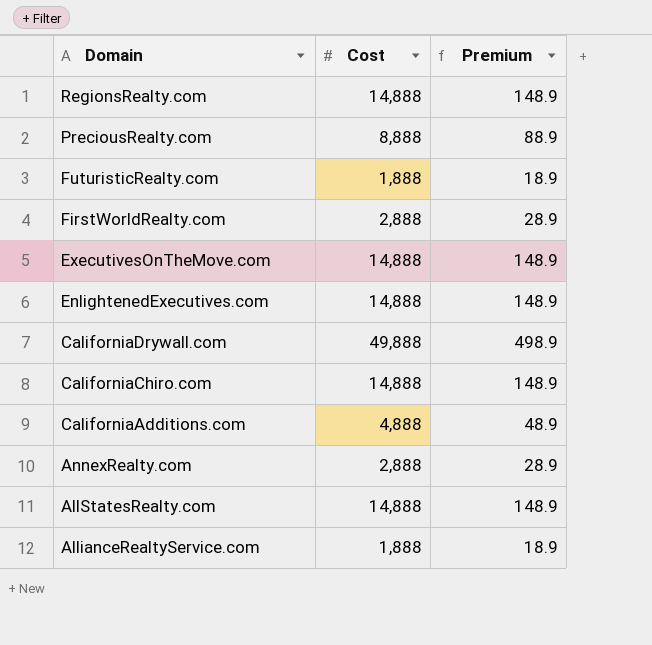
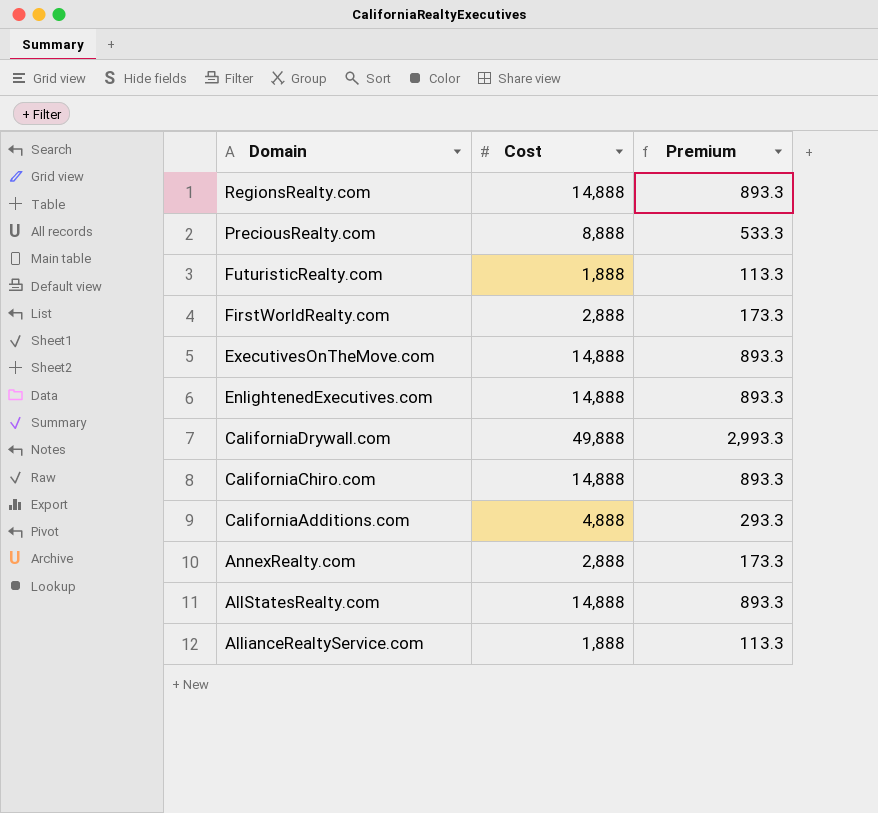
column Premium | formula: [Cost] * 0.01 -> [Cost] * 0.06

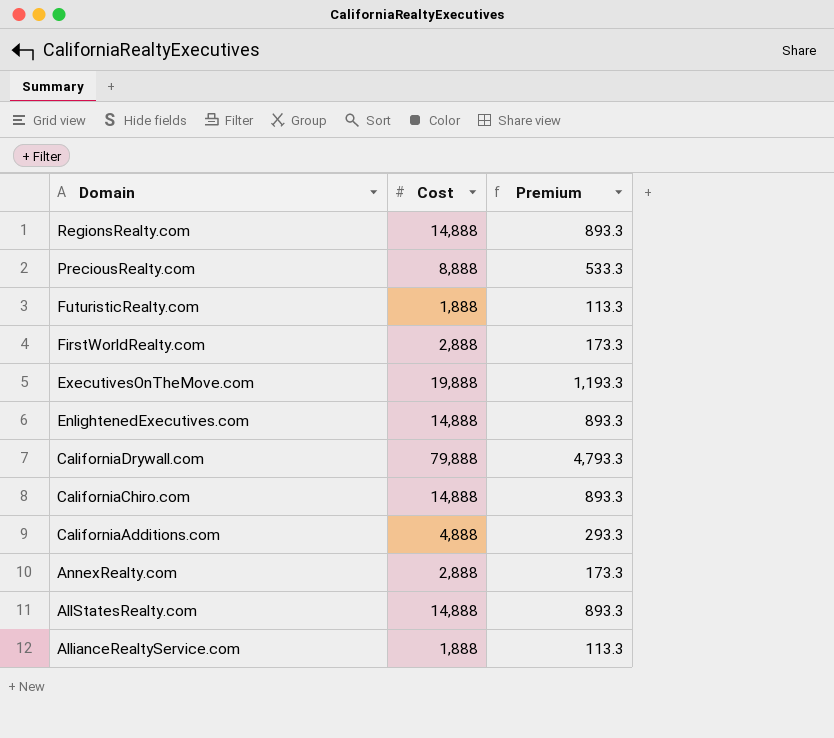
ExecutivesOnTheMove.com | Cost: 14,888 -> 19,888
ExecutivesOnTheMove.com | Premium: 893.3 -> 1,193.3
CaliforniaDrywall.com | Cost: 49,888 -> 79,888
CaliforniaDrywall.com | Premium: 2,993.3 -> 4,793.3

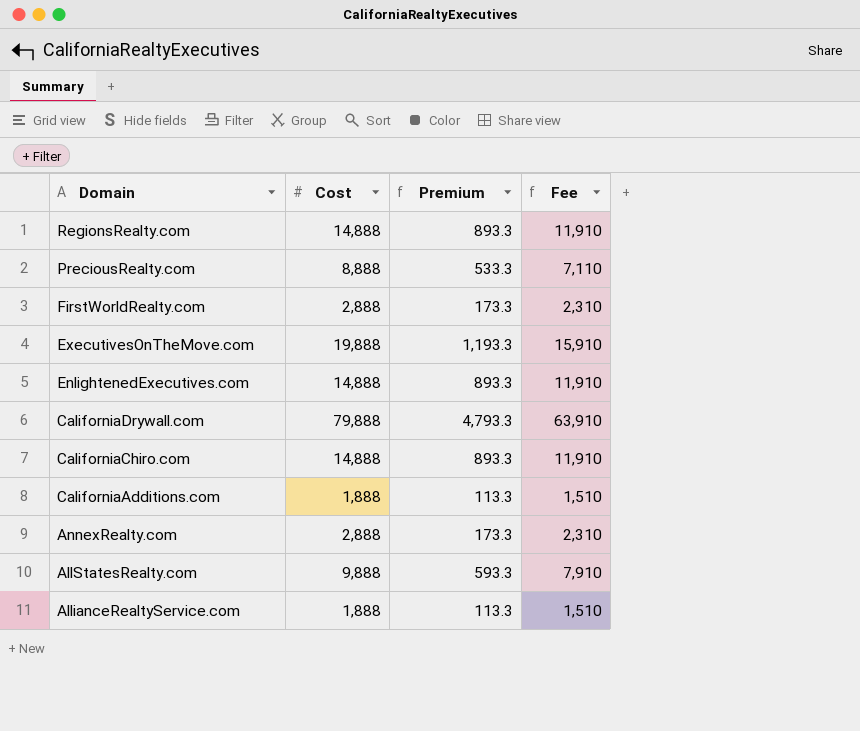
column Fee | formula: none -> [Cost] * 0.8
row FuturisticRealty.com: 1,888 | 113.3 -> none
CaliforniaAdditions.com | Cost: 4,888 -> 1,888
CaliforniaAdditions.com | Premium: 293.3 -> 113.3
AllStatesRealty.com | Cost: 14,888 -> 9,888
AllStatesRealty.com | Premium: 893.3 -> 593.3

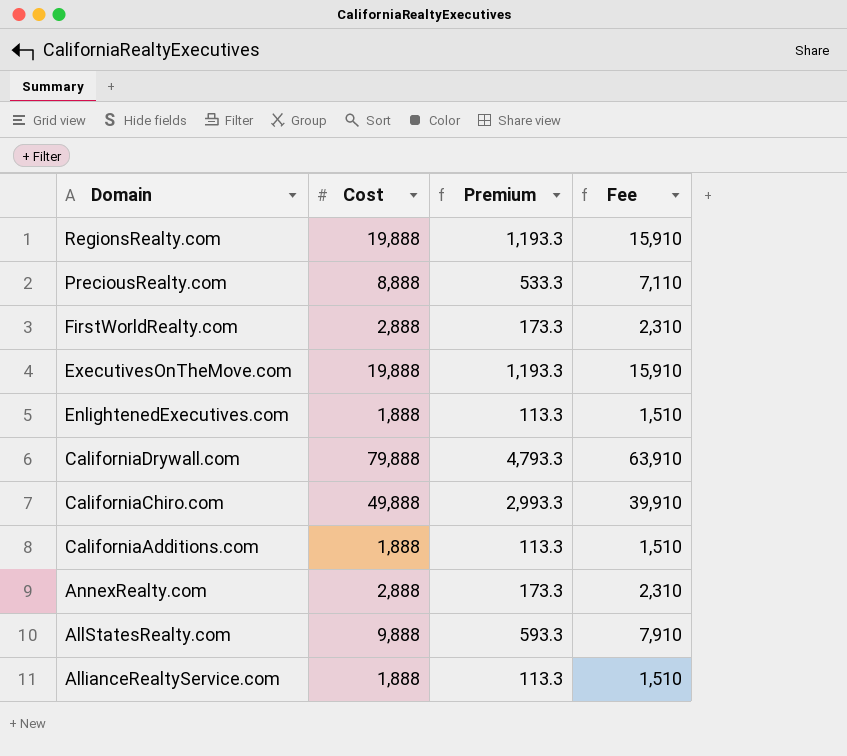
RegionsRealty.com | Cost: 14,888 -> 19,888
RegionsRealty.com | Premium: 893.3 -> 1,193.3
RegionsRealty.com | Fee: 11,910 -> 15,910
EnlightenedExecutives.com | Cost: 14,888 -> 1,888
EnlightenedExecutives.com | Premium: 893.3 -> 113.3
EnlightenedExecutives.com | Fee: 11,910 -> 1,510
CaliforniaChiro.com | Cost: 14,888 -> 49,888
CaliforniaChiro.com | Premium: 893.3 -> 2,993.3
CaliforniaChiro.com | Fee: 11,910 -> 39,910

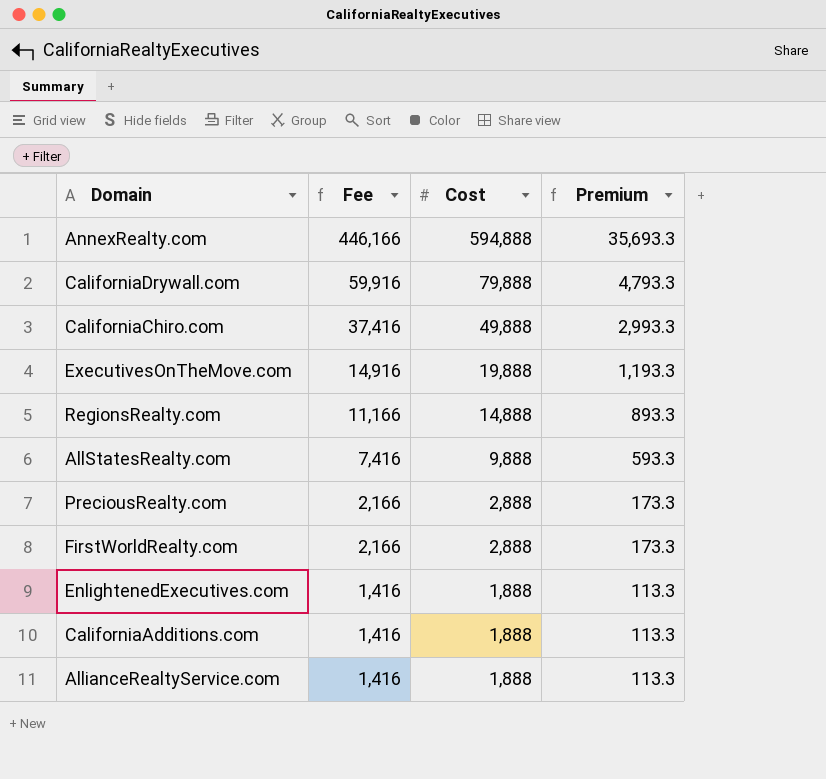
row order: Domain descending -> Fee descending
column Fee | formula: [Cost] * 0.8 -> [Cost] * 0.75
column Fee | position: 4 -> 2
AnnexRealty.com | Cost: 2,888 -> 594,888
AnnexRealty.com | Premium: 173.3 -> 35,693.3
RegionsRealty.com | Cost: 19,888 -> 14,888
RegionsRealty.com | Premium: 1,193.3 -> 893.3
PreciousRealty.com | Cost: 8,888 -> 2,888
PreciousRealty.com | Premium: 533.3 -> 173.3

